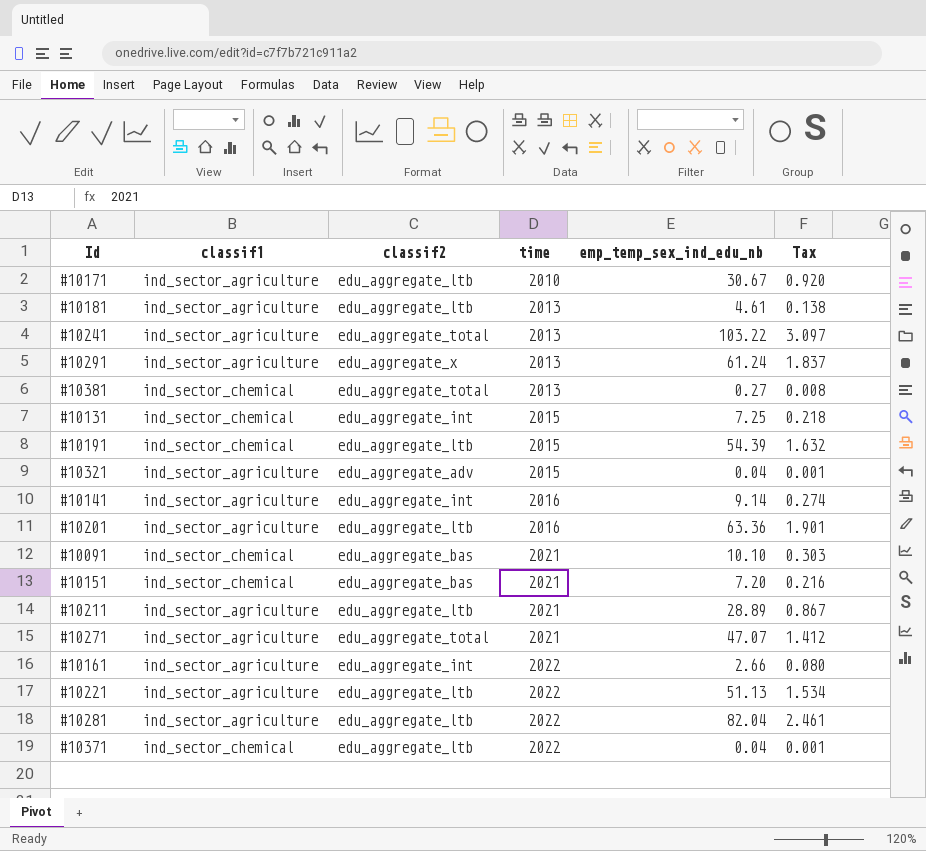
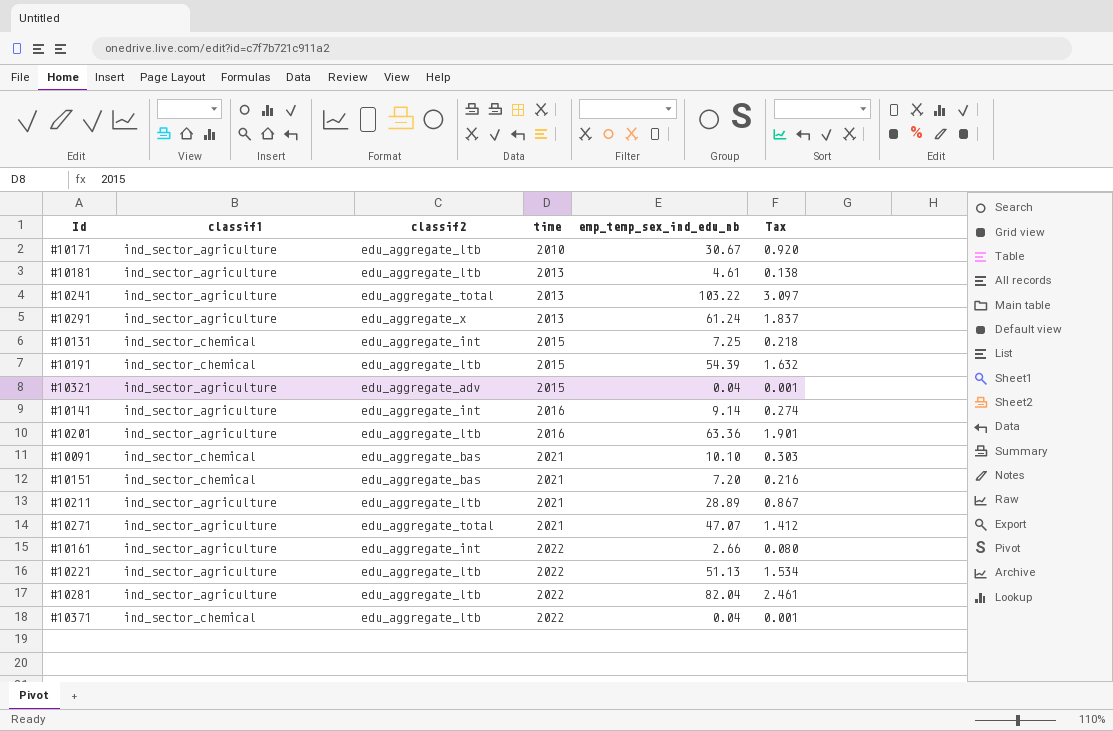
row #10381: ind_sector_chemical | edu_aggregate_total | 2013 | 0.27 | 0.008 -> none

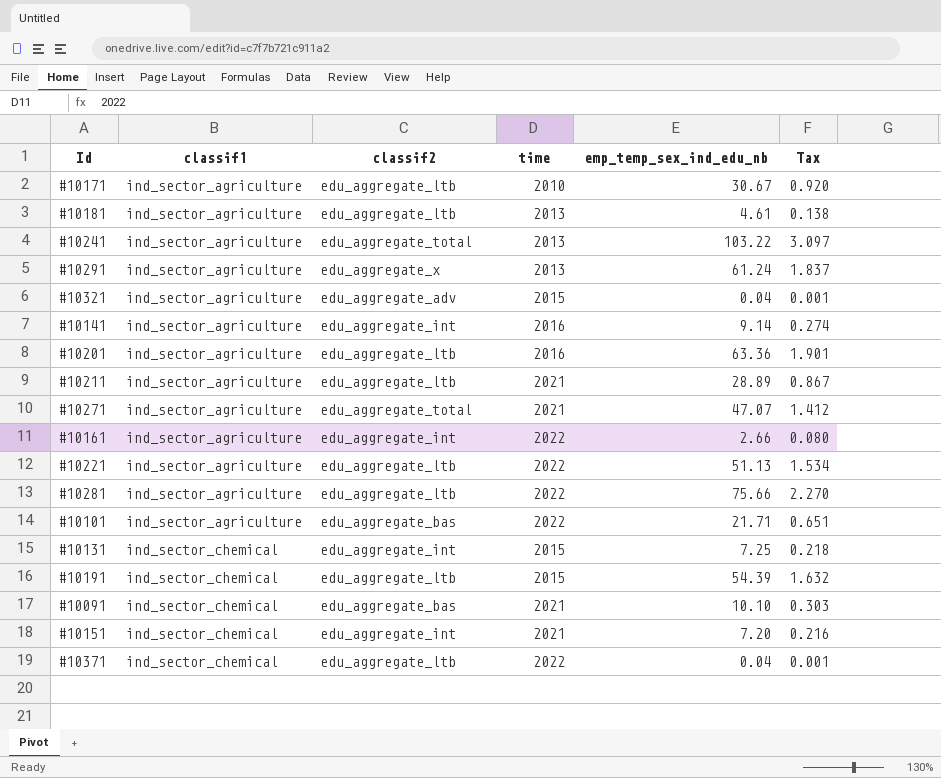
row order: time ascending -> classif1 ascending
#10281 | emp_temp_sex_ind_edu_nb: 82.04 -> 75.66
#10281 | Tax: 2.461 -> 2.270
row #10101: none -> ind_sector_agriculture | edu_aggregate_bas | 2022 | 21.71 | 0.651
#10151 | classif2: edu_aggregate_bas -> edu_aggregate_int

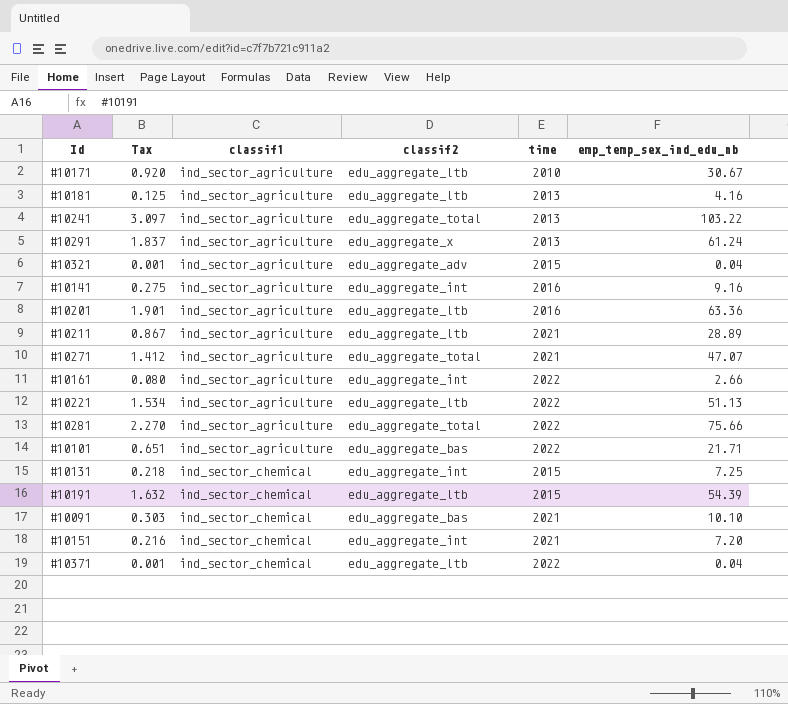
column Tax | position: 6 -> 2
#10181 | Tax: 0.138 -> 0.125
#10181 | emp_temp_sex_ind_edu_nb: 4.61 -> 4.16
#10141 | Tax: 0.274 -> 0.275
#10141 | emp_temp_sex_ind_edu_nb: 9.14 -> 9.16
#10281 | classif2: edu_aggregate_ltb -> edu_aggregate_total

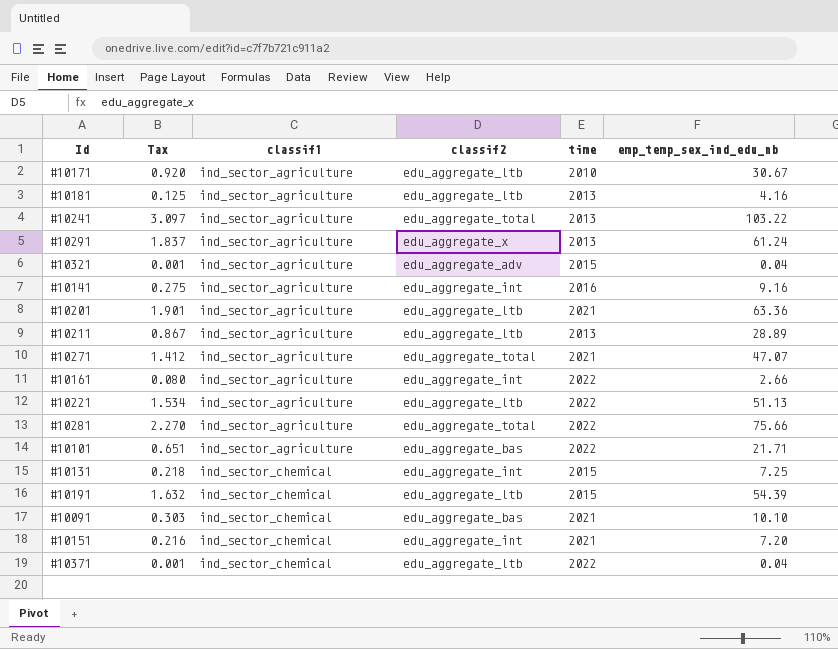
#10201 | time: 2016 -> 2021
#10211 | time: 2021 -> 2013

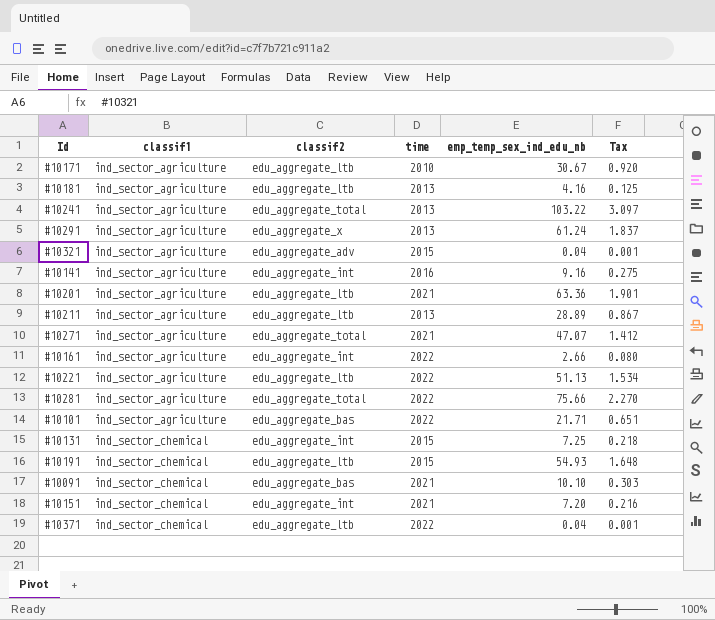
column Tax | position: 2 -> 6
#10191 | emp_temp_sex_ind_edu_nb: 54.39 -> 54.93
#10191 | Tax: 1.632 -> 1.648

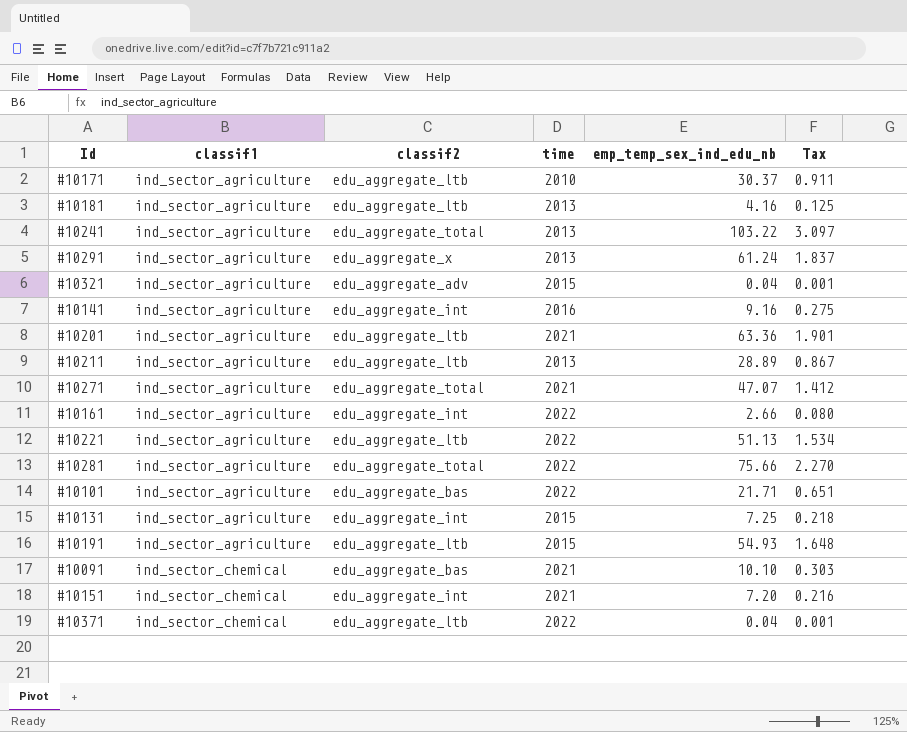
#10171 | emp_temp_sex_ind_edu_nb: 30.67 -> 30.37
#10171 | Tax: 0.920 -> 0.911
#10131 | classif1: ind_sector_chemical -> ind_sector_agriculture
#10191 | classif1: ind_sector_chemical -> ind_sector_agriculture

